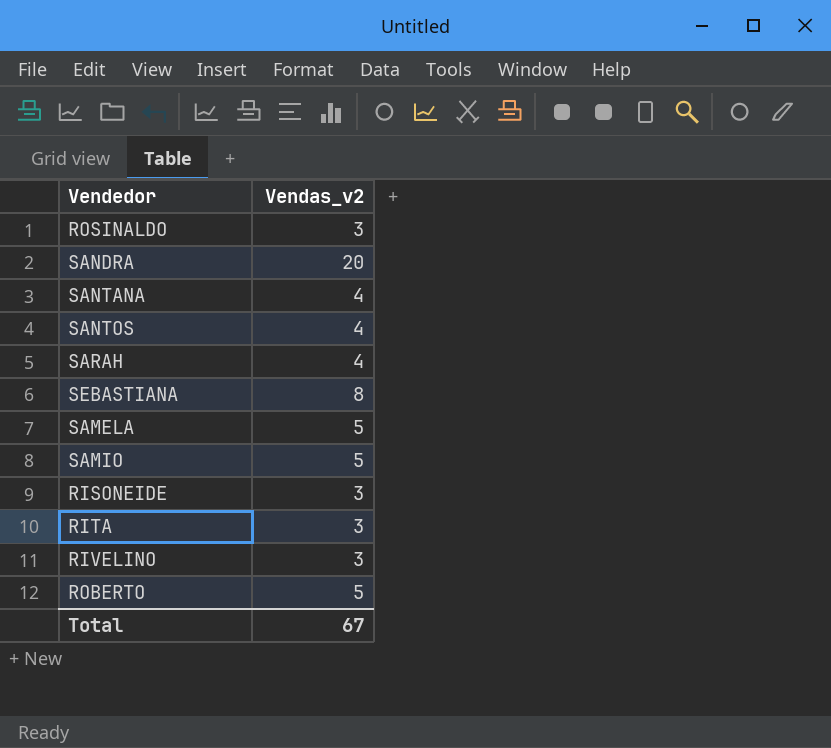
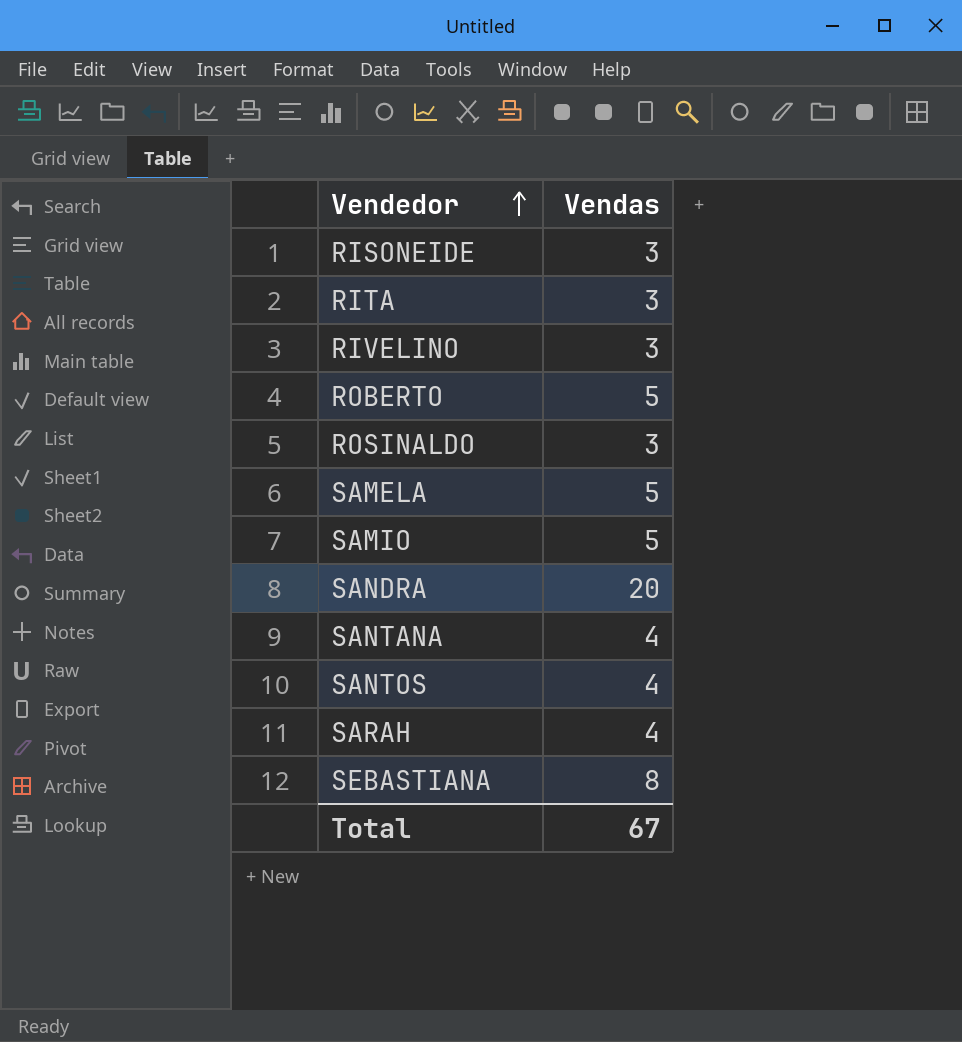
row order: none -> Vendedor ascending
column name: Vendas_v2 -> Vendas

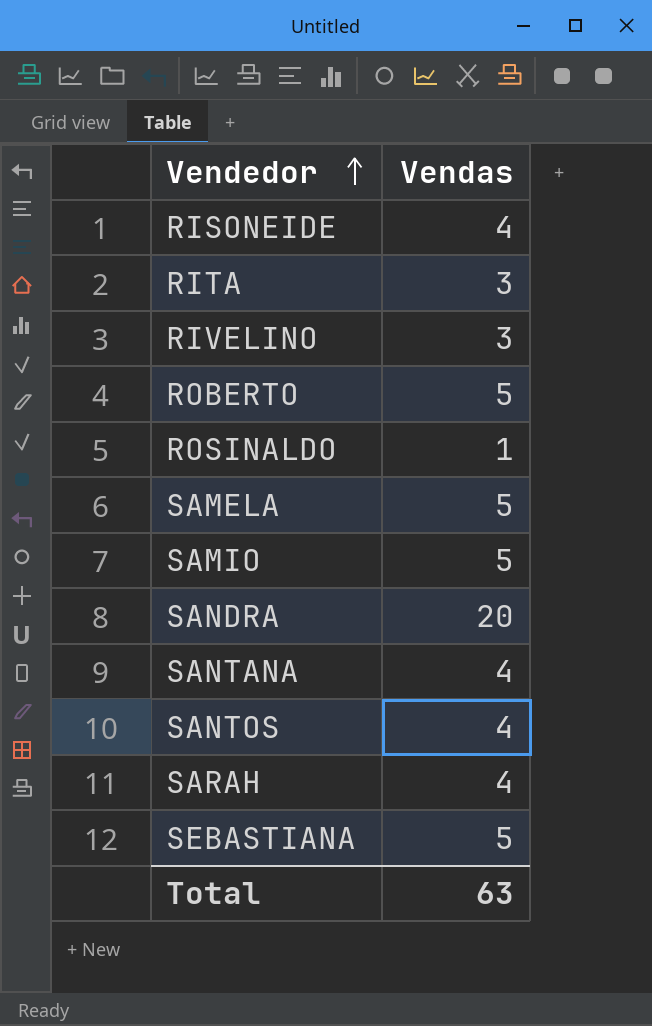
RISONEIDE | Vendas: 3 -> 4
ROSINALDO | Vendas: 3 -> 1
SEBASTIANA | Vendas: 8 -> 5
Total | Vendas: 67 -> 63

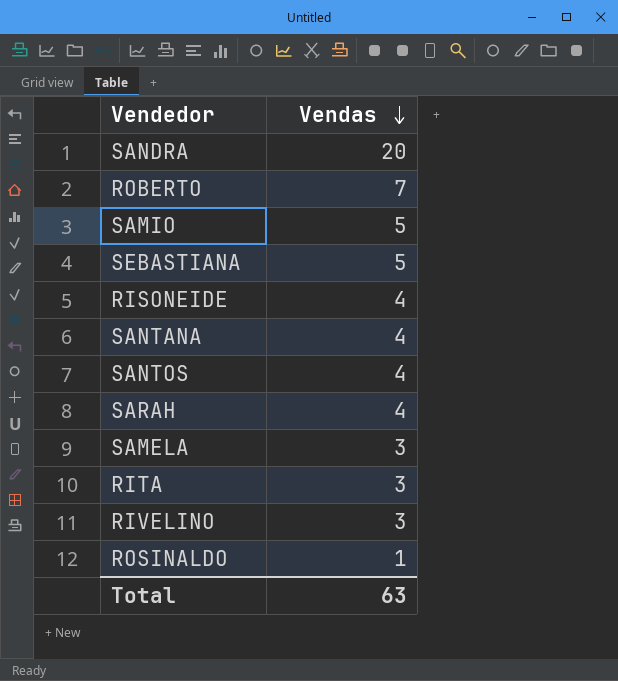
row order: Vendedor ascending -> Vendas descending
ROBERTO | Vendas: 5 -> 7
SAMELA | Vendas: 5 -> 3

